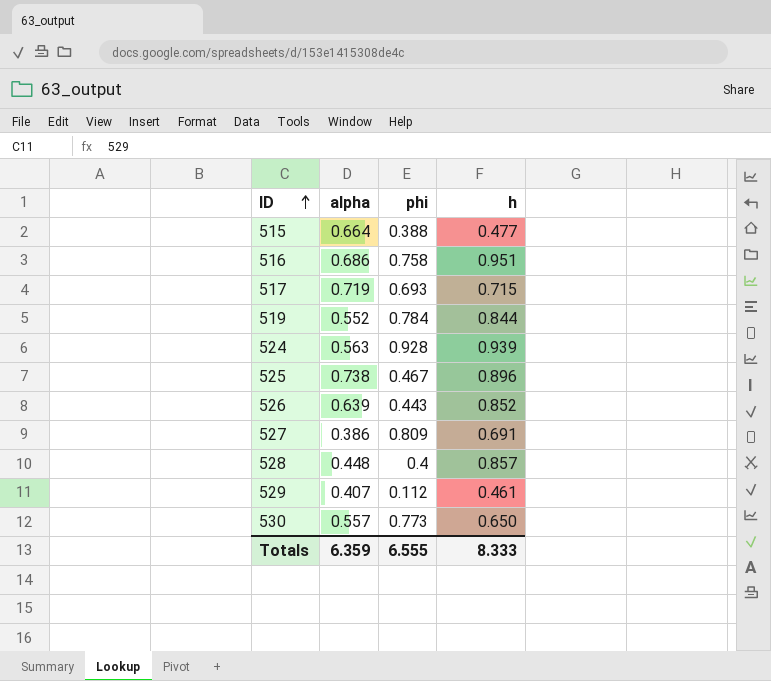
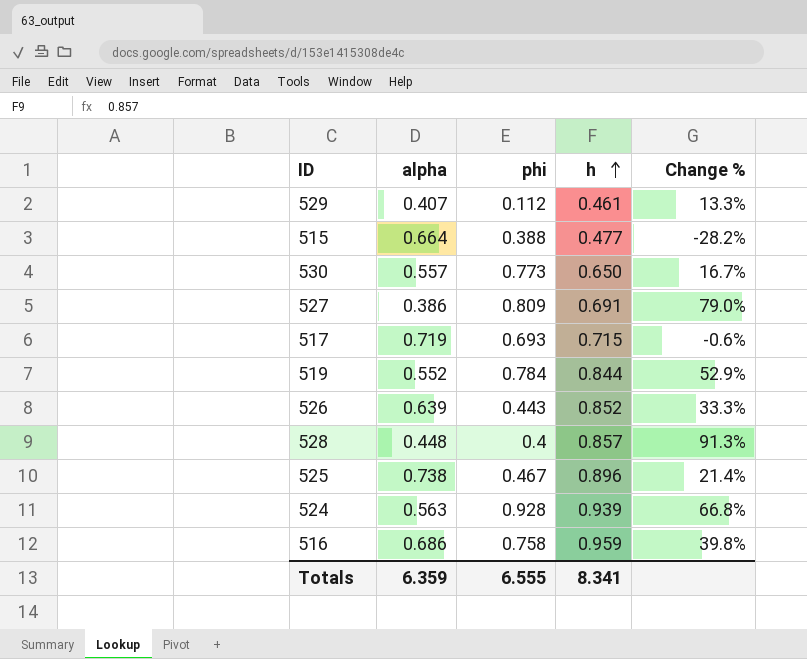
row order: ID ascending -> h ascending
column Change % | formula: none -> ([h] - [alpha]) / [alpha]
516 | h: 0.951 -> 0.959
Totals | h: 8.333 -> 8.341

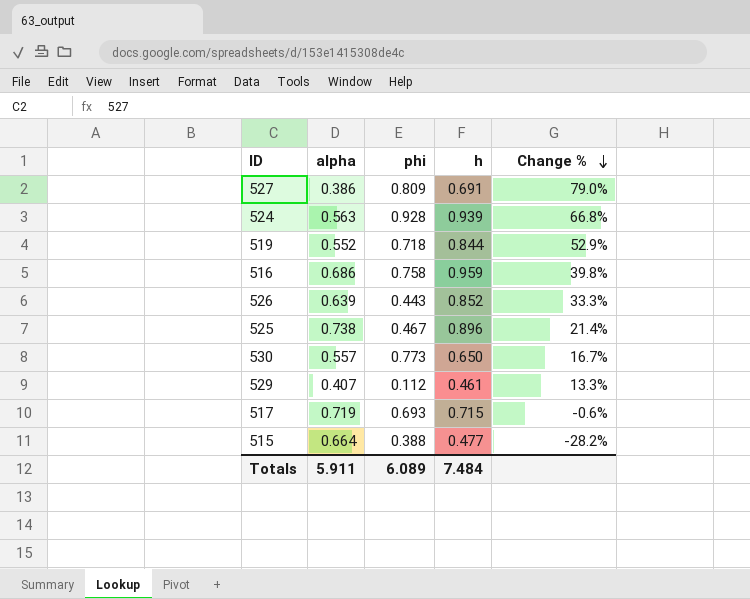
row order: h ascending -> Change % descending
row 528: 0.448 | 0.4 | 0.857 | 91.3% -> none
519 | phi: 0.784 -> 0.718
Totals | alpha: 6.359 -> 5.911
Totals | phi: 6.555 -> 6.089
Totals | h: 8.341 -> 7.484

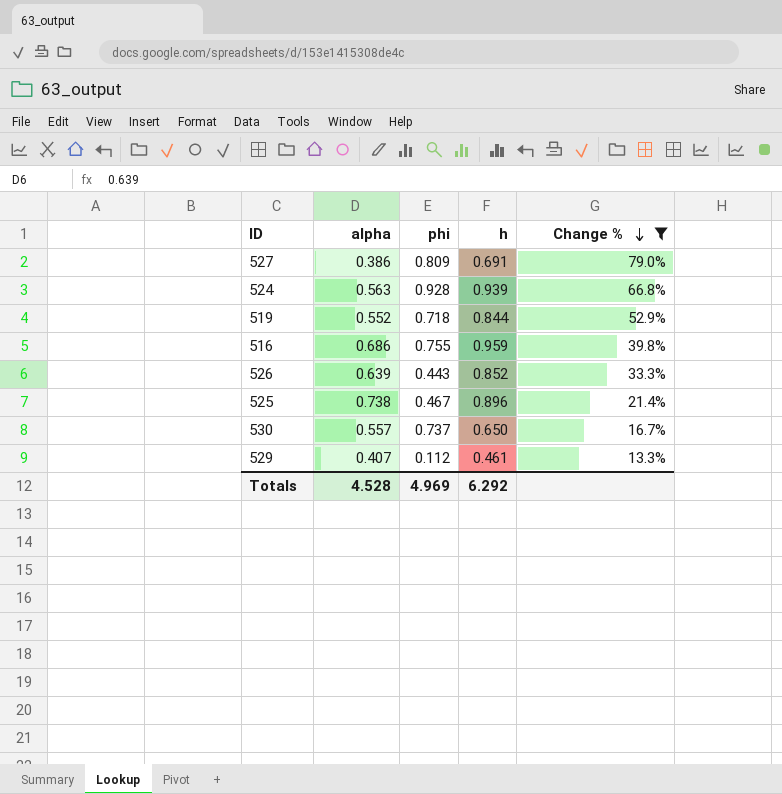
filter: none -> Change % >= 13.3%
516 | phi: 0.758 -> 0.755
530 | phi: 0.773 -> 0.737
Totals | alpha: 5.911 -> 4.528
Totals | phi: 6.089 -> 4.969
Totals | h: 7.484 -> 6.292

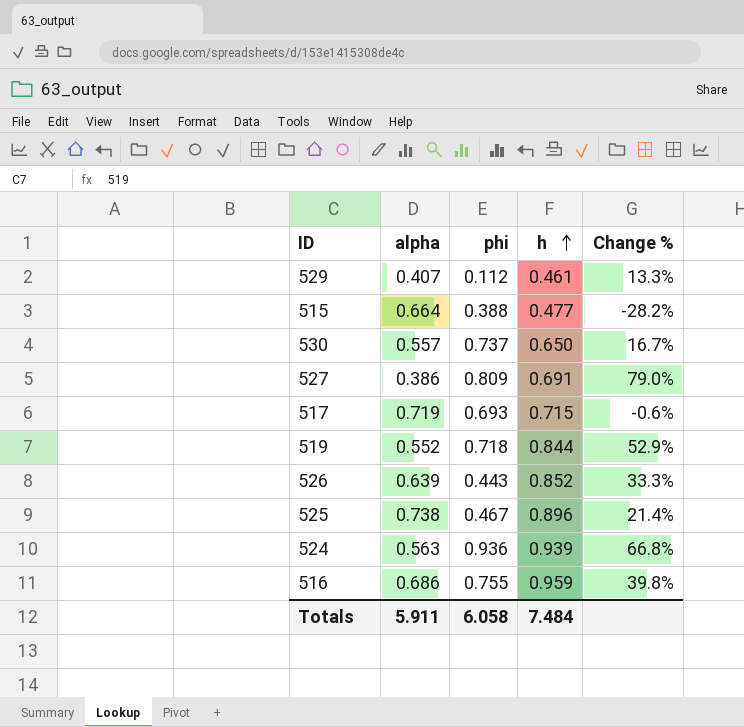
filter: Change % >= 13.3% -> none
row order: Change % descending -> h ascending
524 | phi: 0.928 -> 0.936
Totals | alpha: 4.528 -> 5.911
Totals | phi: 4.969 -> 6.058
Totals | h: 6.292 -> 7.484

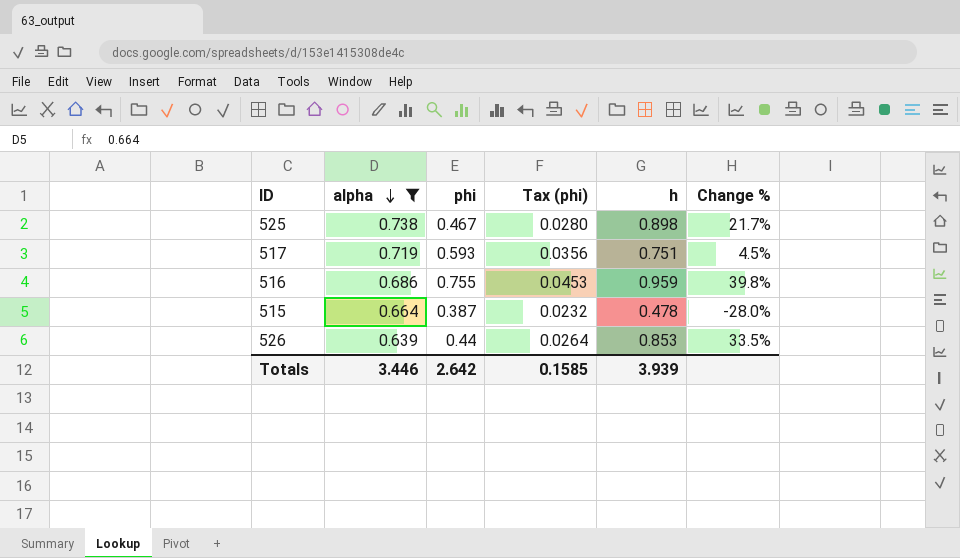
filter: none -> alpha >= 0.639
row order: h ascending -> alpha descending
column Tax (phi) | formula: none -> [phi] * 0.06
525 | h: 0.896 -> 0.898
525 | Change %: 21.4% -> 21.7%
517 | phi: 0.693 -> 0.593
517 | h: 0.715 -> 0.751
517 | Change %: -0.6% -> 4.5%
515 | phi: 0.388 -> 0.387
515 | h: 0.477 -> 0.478
515 | Change %: -28.2% -> -28.0%
526 | phi: 0.443 -> 0.44
526 | h: 0.852 -> 0.853
526 | Change %: 33.3% -> 33.5%
Totals | alpha: 5.911 -> 3.446
Totals | phi: 6.058 -> 2.642
Totals | h: 7.484 -> 3.939

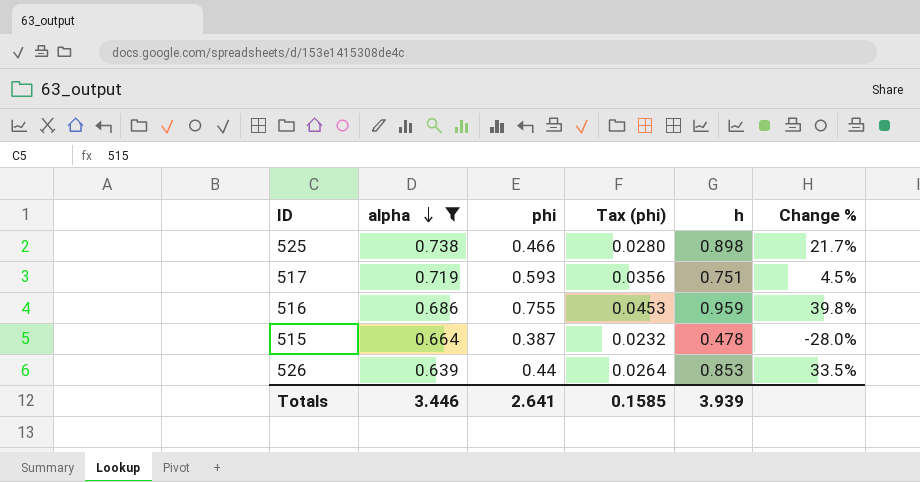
525 | phi: 0.467 -> 0.466
Totals | phi: 2.642 -> 2.641

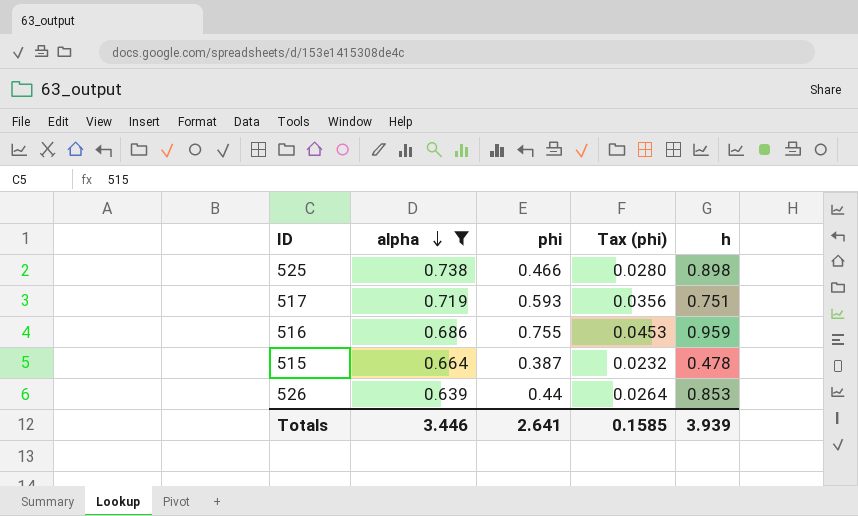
column Change % | formula: ([h] - [alpha]) / [alpha] -> none

